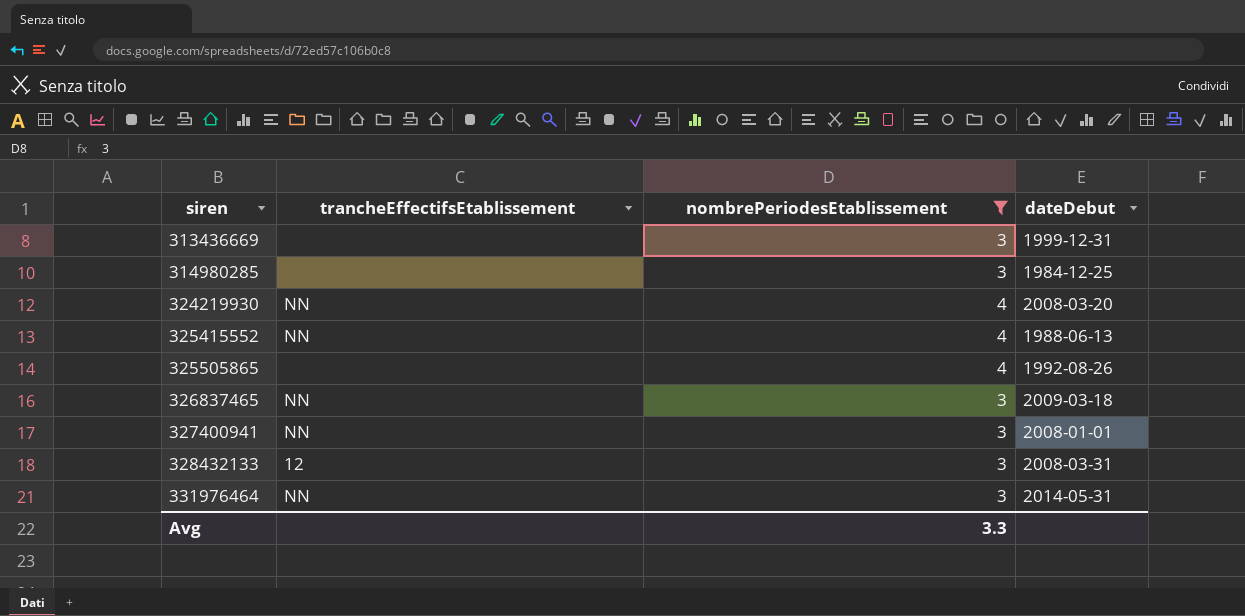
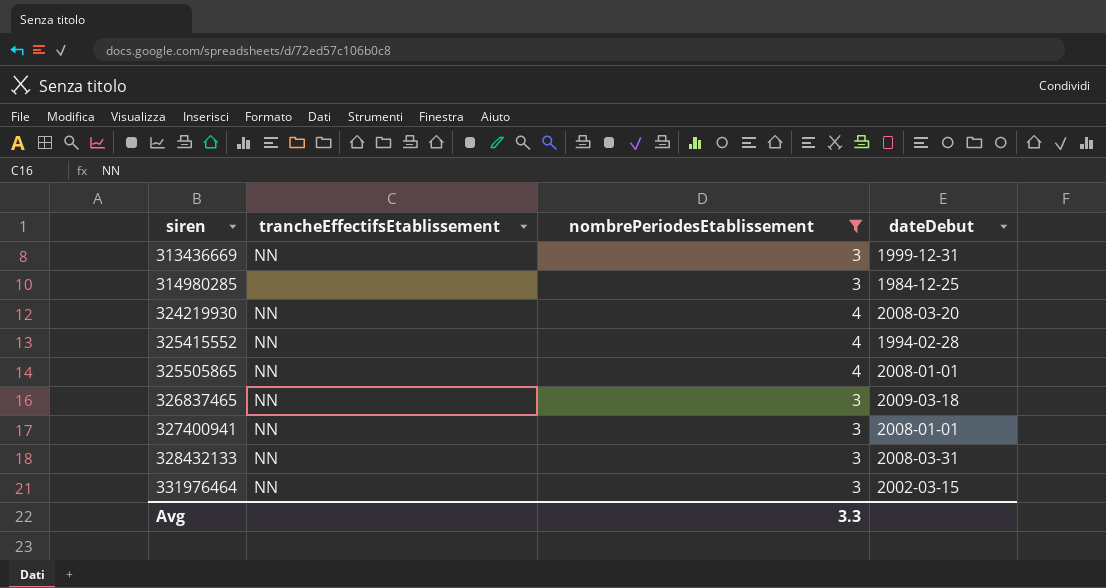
313436669 | trancheEffectifsEtablissement: none -> NN
325415552 | dateDebut: 1988-06-13 -> 1994-02-28
325505865 | trancheEffectifsEtablissement: none -> NN
325505865 | dateDebut: 1992-08-26 -> 2008-01-01
328432133 | trancheEffectifsEtablissement: 12 -> NN
331976464 | dateDebut: 2014-05-31 -> 2002-03-15

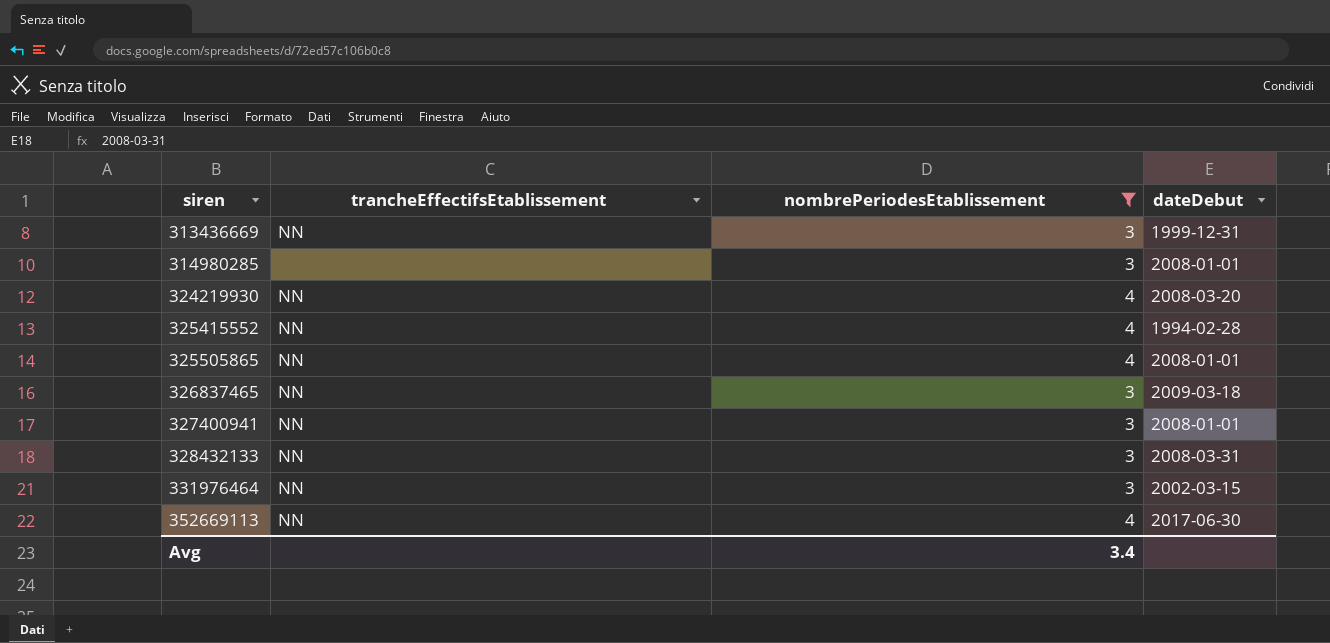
314980285 | dateDebut: 1984-12-25 -> 2008-01-01
row 352669113: none -> NN | 4 | 2017-06-30
Avg | nombrePeriodesEtablissement: 3.3 -> 3.4

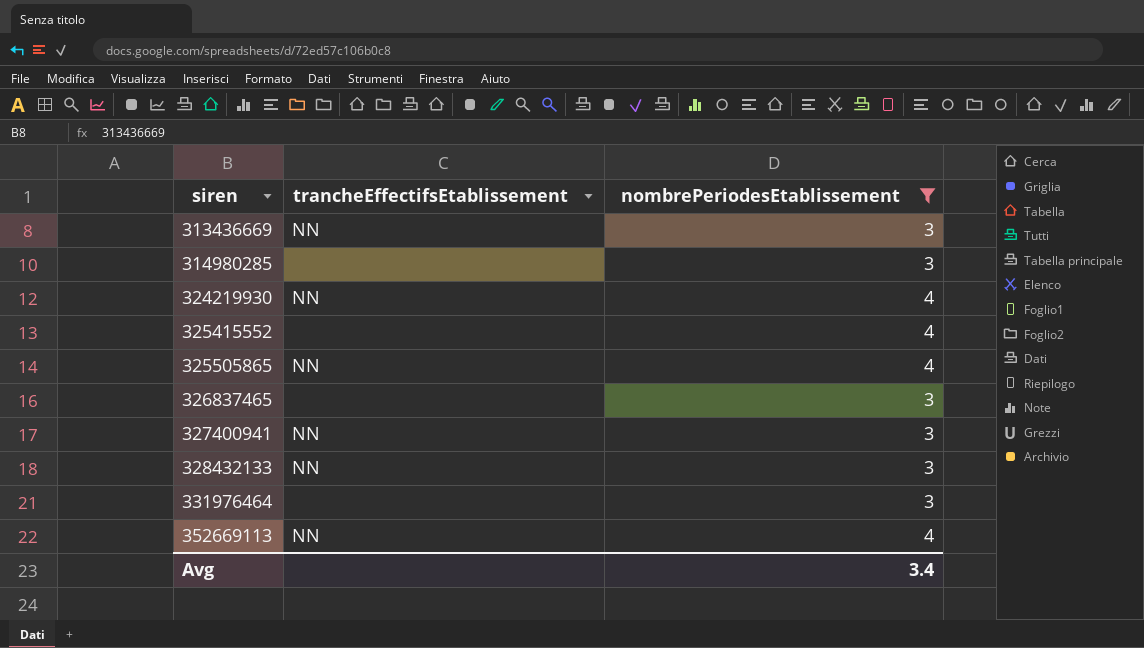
column dateDebut | position: 4 -> none
325415552 | trancheEffectifsEtablissement: NN -> none
326837465 | trancheEffectifsEtablissement: NN -> none
331976464 | trancheEffectifsEtablissement: NN -> none

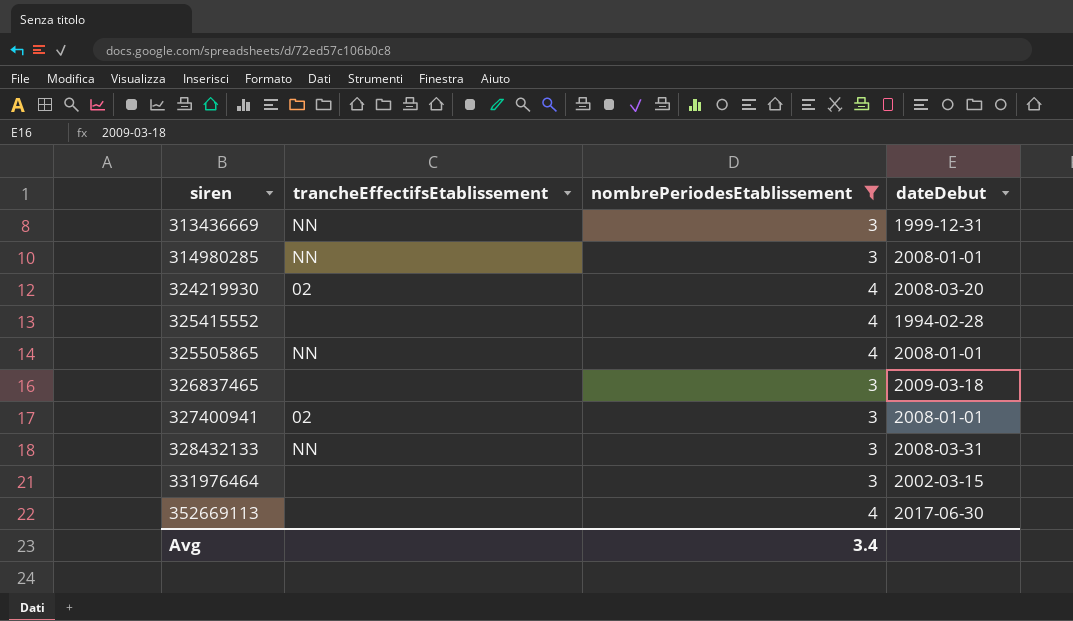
column dateDebut | position: none -> 4
314980285 | trancheEffectifsEtablissement: none -> NN
324219930 | trancheEffectifsEtablissement: NN -> 02
327400941 | trancheEffectifsEtablissement: NN -> 02
352669113 | trancheEffectifsEtablissement: NN -> none

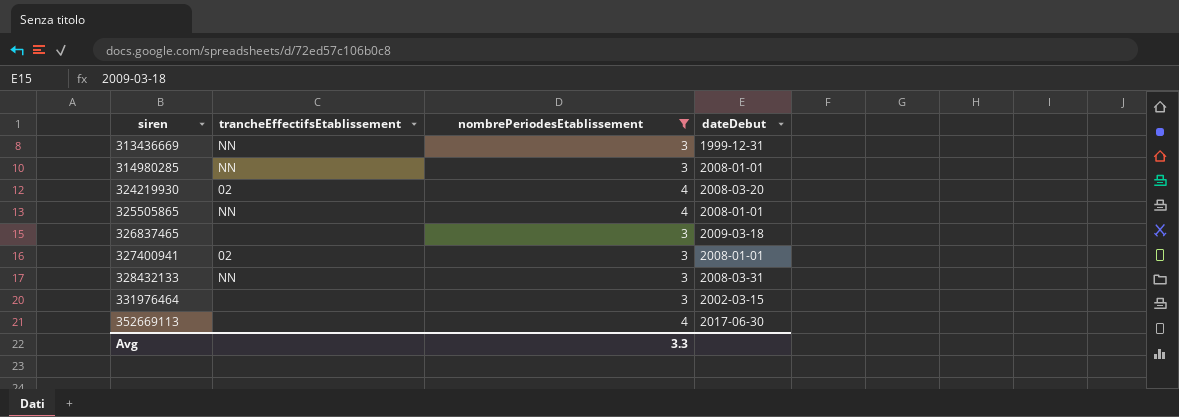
row 325415552: none | 4 | 1994-02-28 -> none
Avg | nombrePeriodesEtablissement: 3.4 -> 3.3

